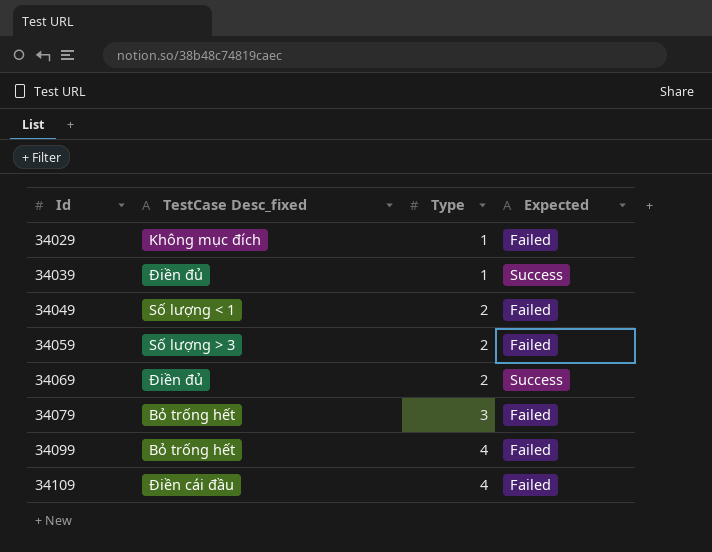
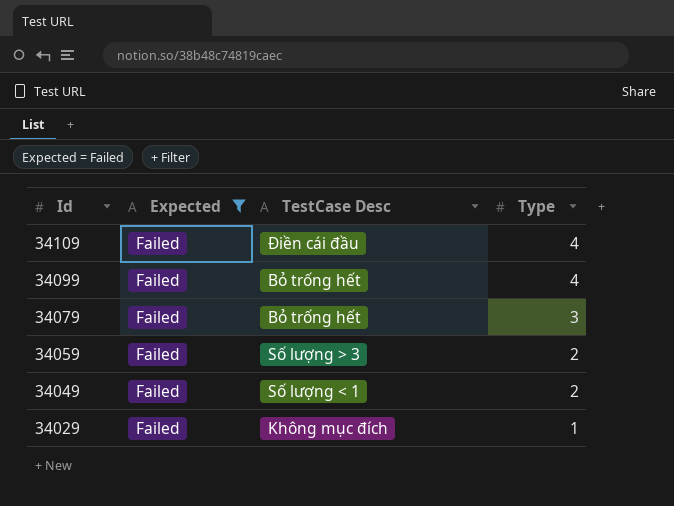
filter: none -> Expected = Failed
row order: Id ascending -> Id descending
column Expected | position: 4 -> 2
column name: TestCase Desc_fixed -> TestCase Desc

